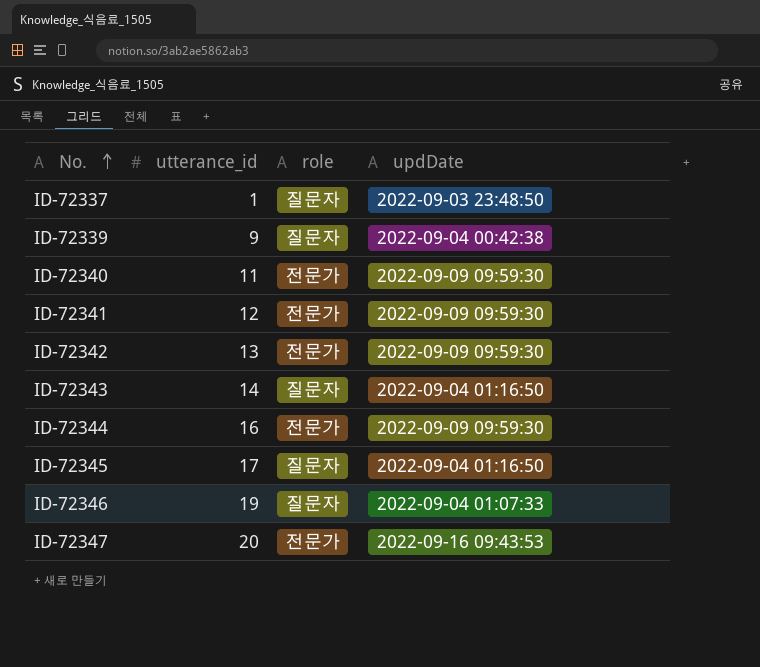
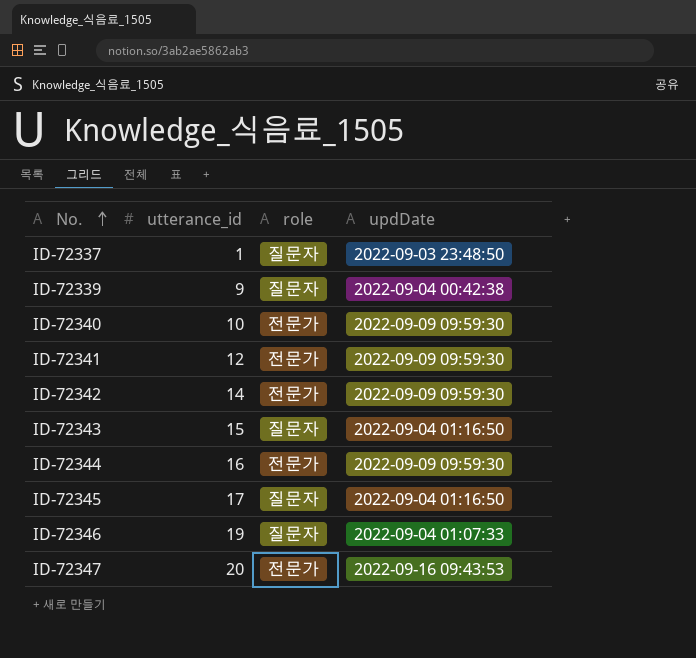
ID-72340 | utterance_id: 11 -> 10
ID-72342 | utterance_id: 13 -> 14
ID-72343 | utterance_id: 14 -> 15

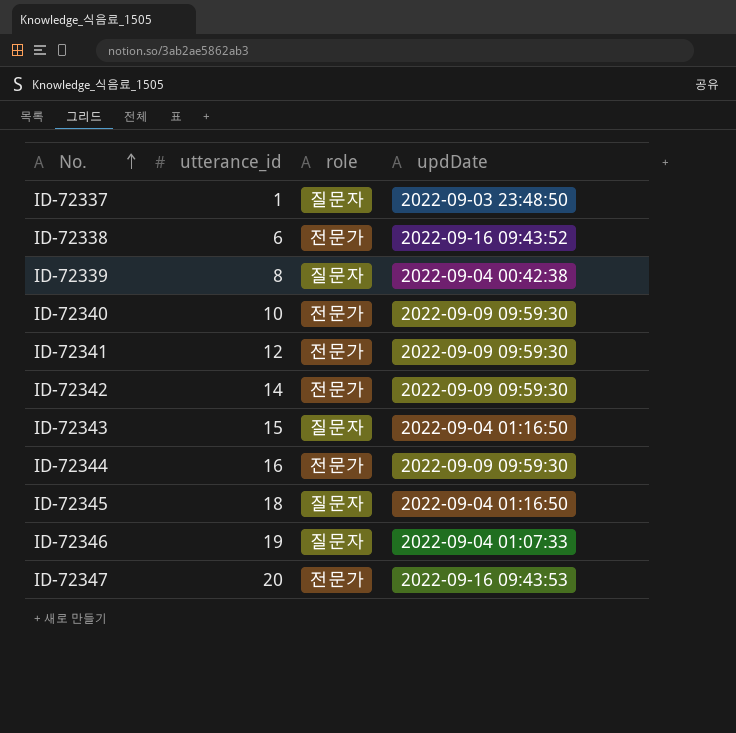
row ID-72338: none -> 6 | 전문가 | 2022-09-16 09:43:52
ID-72339 | utterance_id: 9 -> 8
ID-72345 | utterance_id: 17 -> 18

